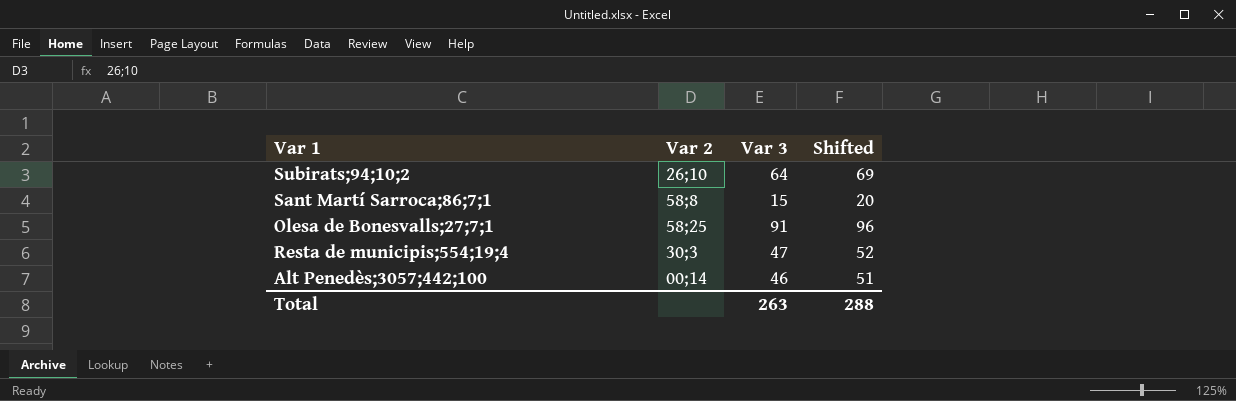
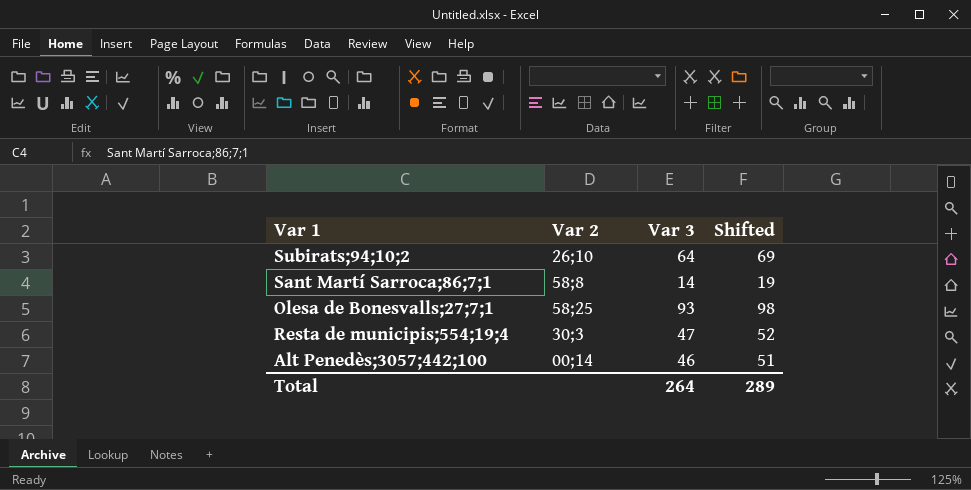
Sant Martí Sarroca;86;7;1 | Var 3: 15 -> 14
Sant Martí Sarroca;86;7;1 | Shifted: 20 -> 19
Olesa de Bonesvalls;27;7;1 | Var 3: 91 -> 93
Olesa de Bonesvalls;27;7;1 | Shifted: 96 -> 98
Total | Var 3: 263 -> 264
Total | Shifted: 288 -> 289

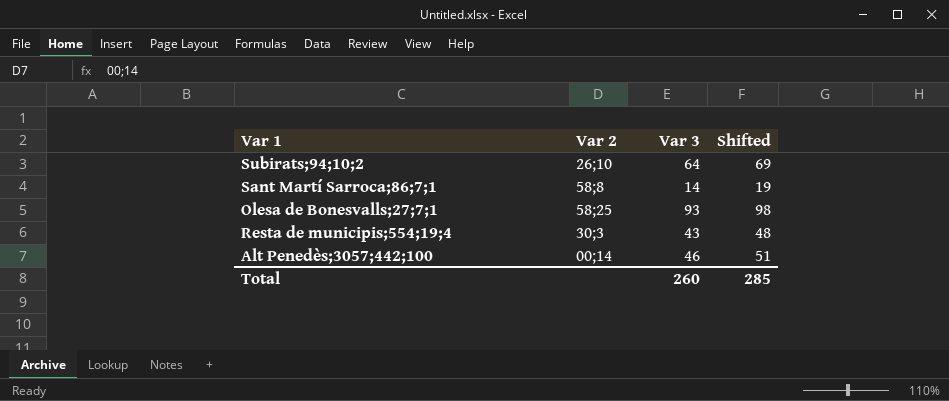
Resta de municipis;554;19;4 | Var 3: 47 -> 43
Resta de municipis;554;19;4 | Shifted: 52 -> 48
Total | Var 3: 264 -> 260
Total | Shifted: 289 -> 285

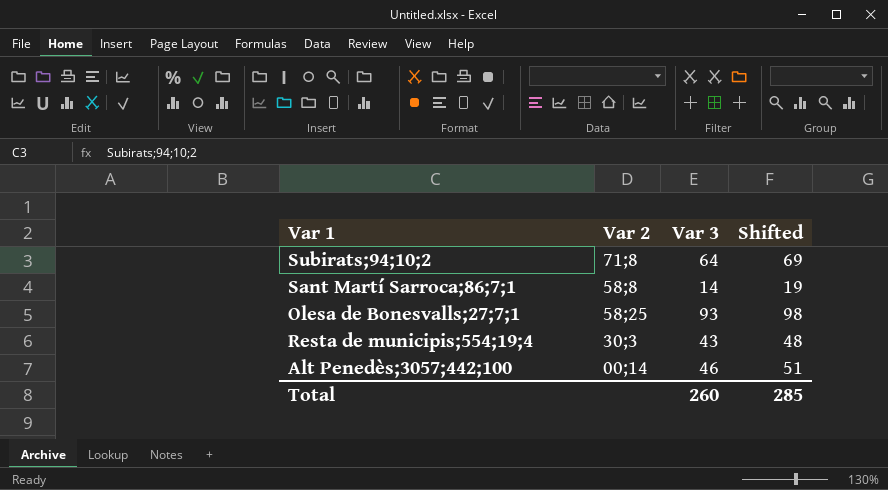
Subirats;94;10;2 | Var 2: 26;10 -> 71;8

